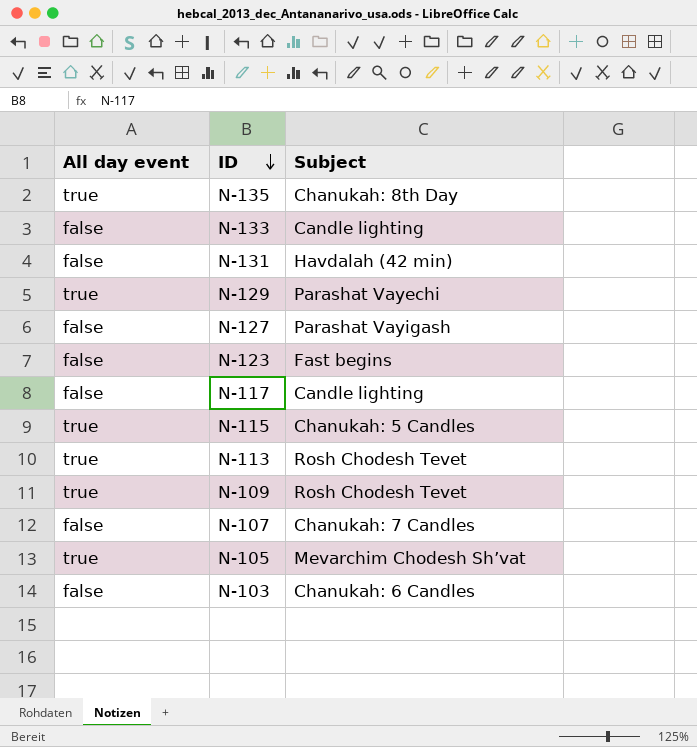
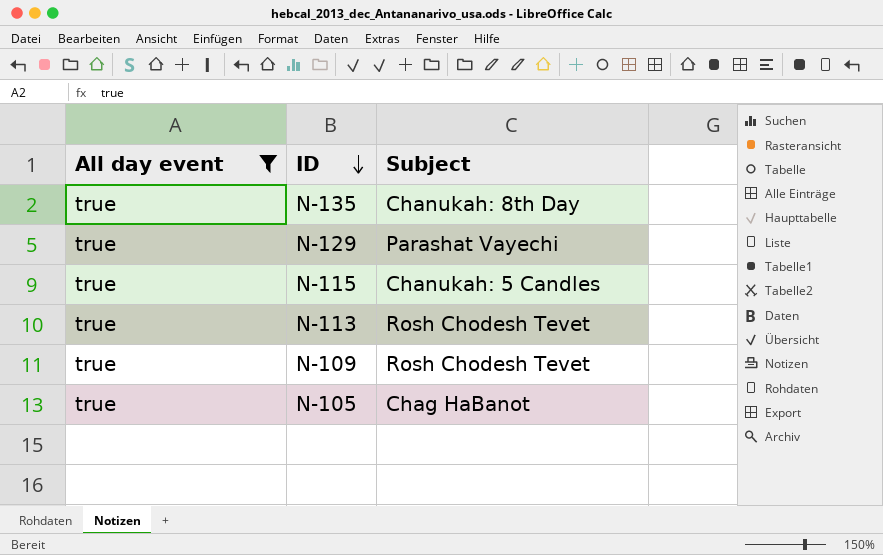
filter: none -> All day event = true
N-105 | Subject: Mevarchim Chodesh Sh’vat -> Chag HaBanot

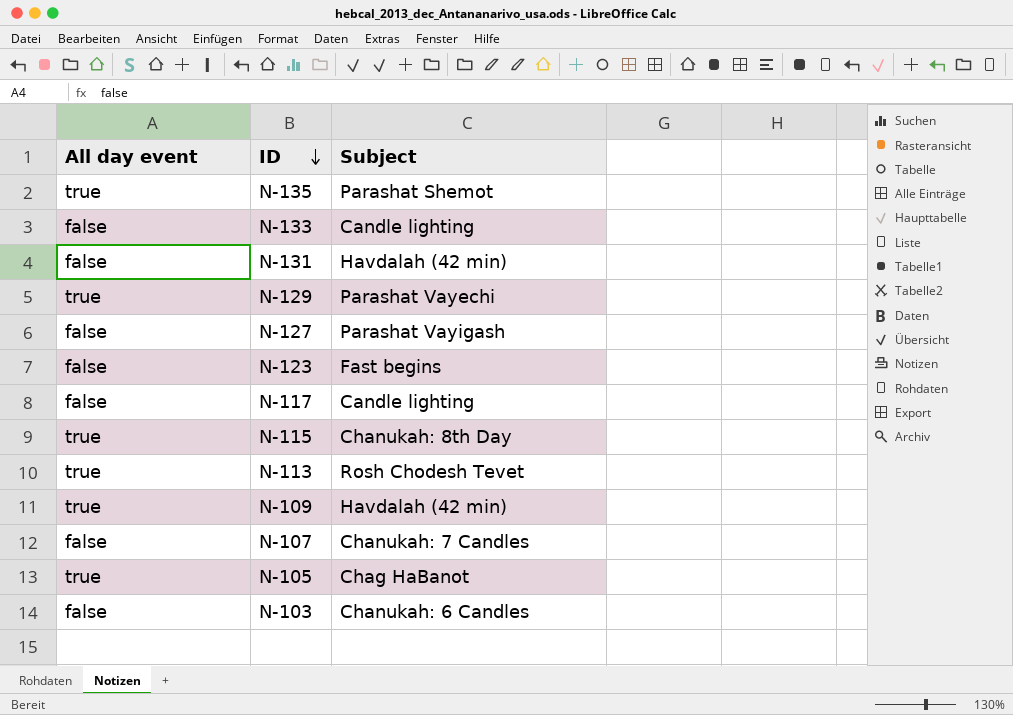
filter: All day event = true -> none
N-135 | Subject: Chanukah: 8th Day -> Parashat Shemot
N-115 | Subject: Chanukah: 5 Candles -> Chanukah: 8th Day
N-109 | Subject: Rosh Chodesh Tevet -> Havdalah (42 min)

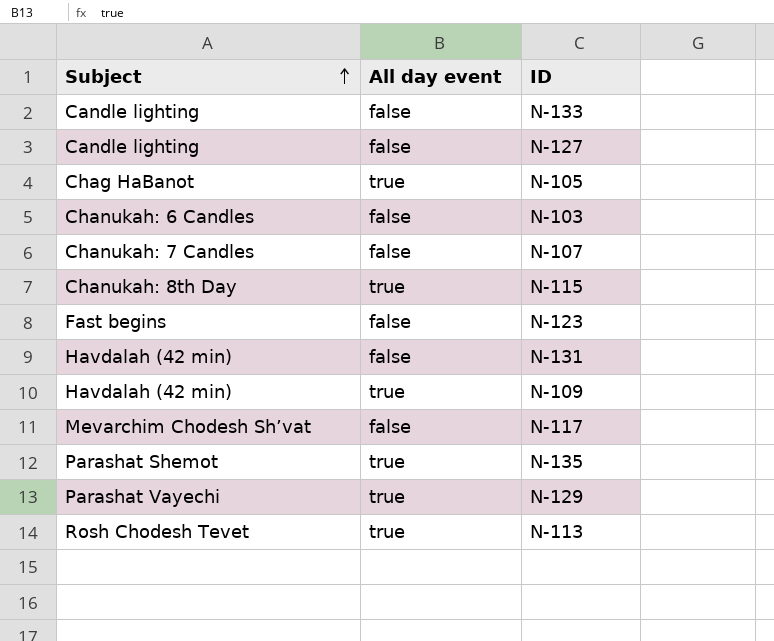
row order: ID descending -> Subject ascending
column Subject | position: 3 -> 1
N-127 | Subject: Parashat Vayigash -> Candle lighting
N-117 | Subject: Candle lighting -> Mevarchim Chodesh Sh’vat

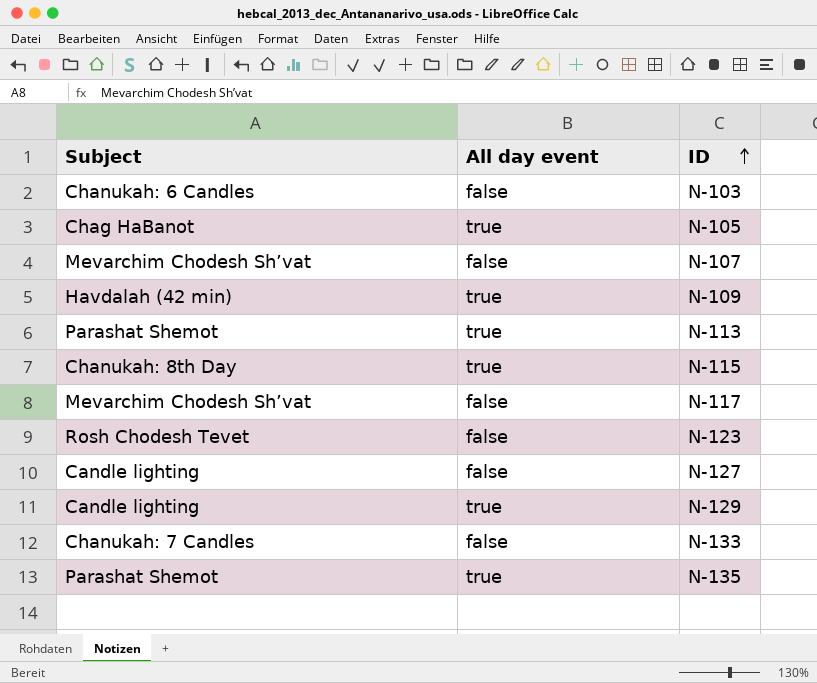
row order: Subject ascending -> ID ascending
row N-131: Havdalah (42 min) | false -> none
N-107 | Subject: Chanukah: 7 Candles -> Mevarchim Chodesh Sh’vat
N-113 | Subject: Rosh Chodesh Tevet -> Parashat Shemot
N-123 | Subject: Fast begins -> Rosh Chodesh Tevet
N-129 | Subject: Parashat Vayechi -> Candle lighting
N-133 | Subject: Candle lighting -> Chanukah: 7 Candles

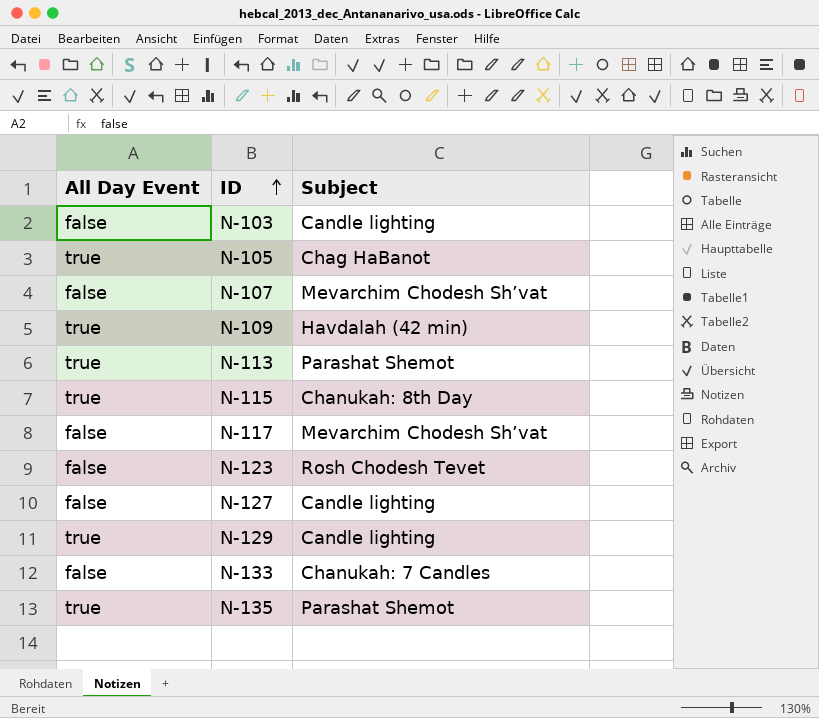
column name: All day event -> All Day Event
column Subject | position: 1 -> 3
N-103 | Subject: Chanukah: 6 Candles -> Candle lighting

